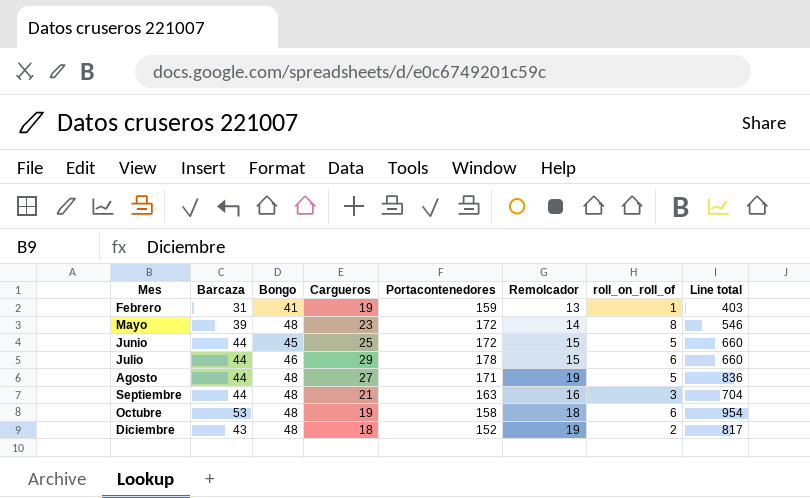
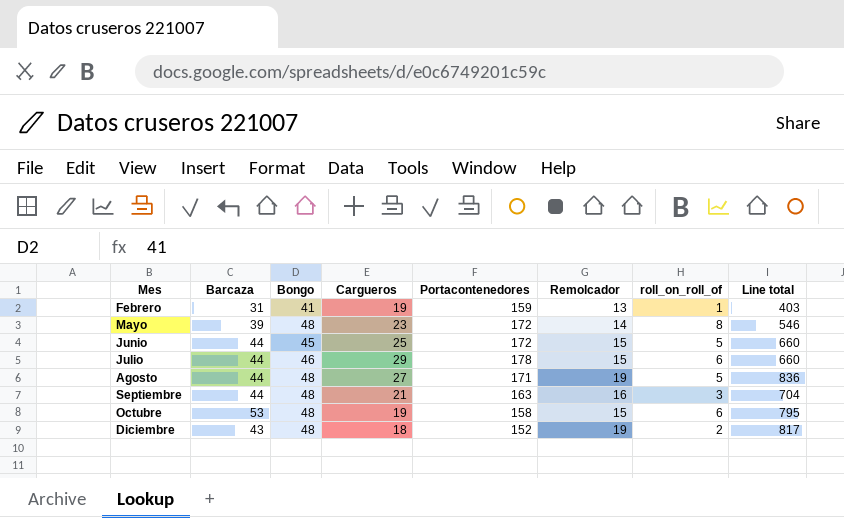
Octubre | Remolcador: 18 -> 15
Octubre | Line total: 954 -> 795

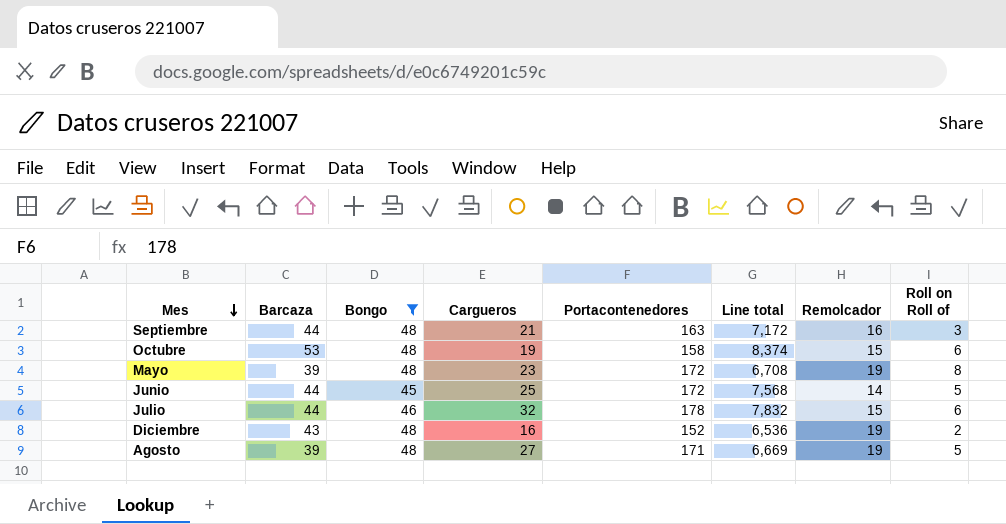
filter: none -> Bongo != 41
row order: none -> Mes descending
column Line total | formula: [Barcaza] * [Remolcador] -> [Barcaza] * [Portacontenedores]
column Line total | position: 8 -> 6
column name: roll_on_roll_of -> Roll on Roll of
Mayo | Remolcador: 14 -> 19
Junio | Remolcador: 15 -> 14
Julio | Cargueros: 29 -> 32
Diciembre | Cargueros: 18 -> 16
Agosto | Barcaza: 44 -> 39

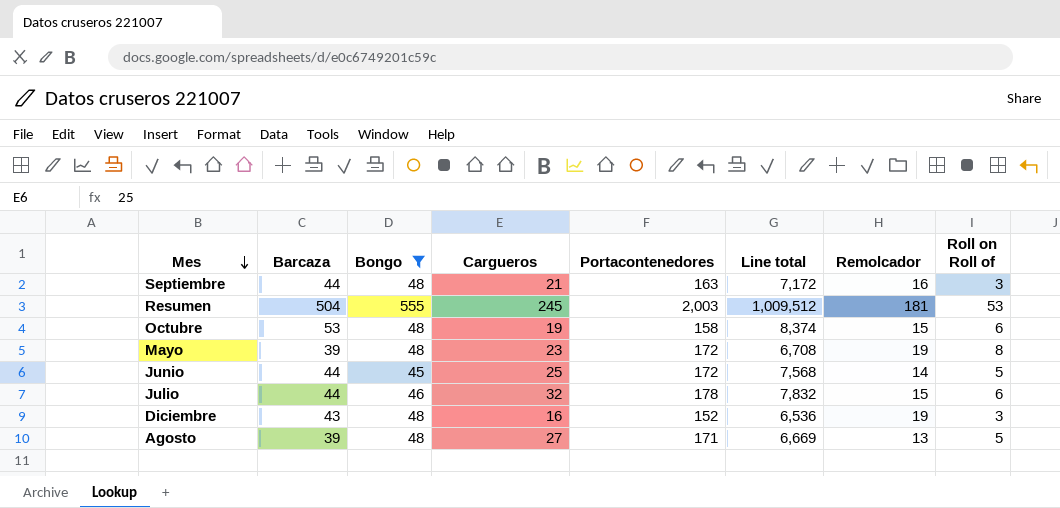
row Resumen: none -> 504 | 555 | 245 | 2,003 | 1,009,512 | 181 | 53
Diciembre | Roll on Roll of: 2 -> 3
Agosto | Remolcador: 19 -> 13

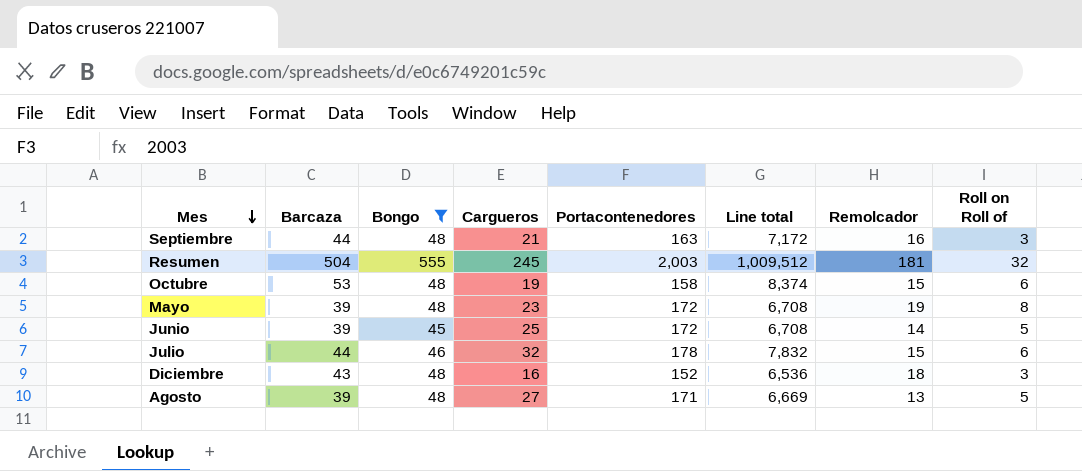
Resumen | Roll on Roll of: 53 -> 32
Junio | Barcaza: 44 -> 39
Junio | Line total: 7,568 -> 6,708
Diciembre | Remolcador: 19 -> 18

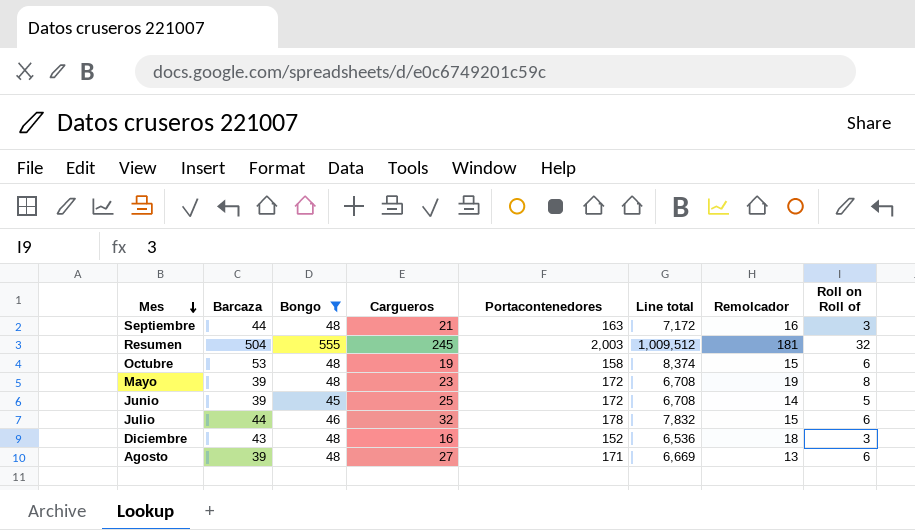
Agosto | Roll on Roll of: 5 -> 6

